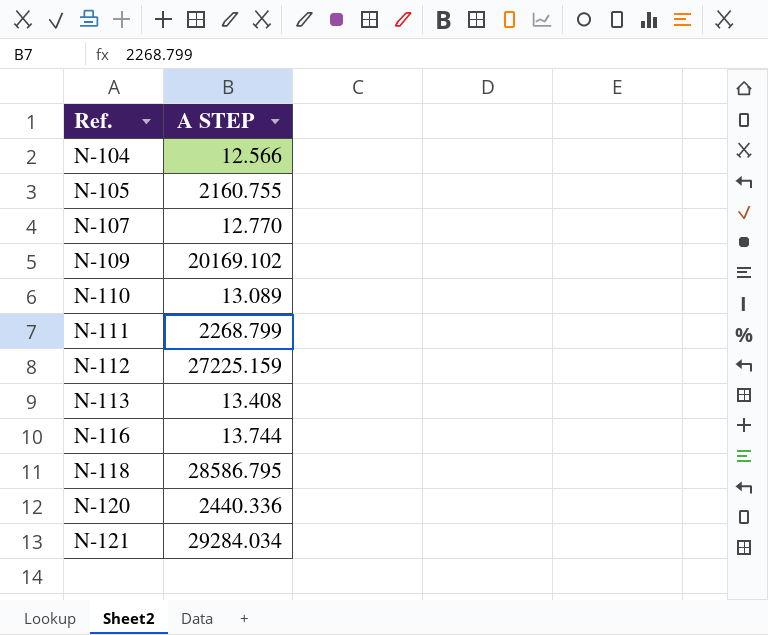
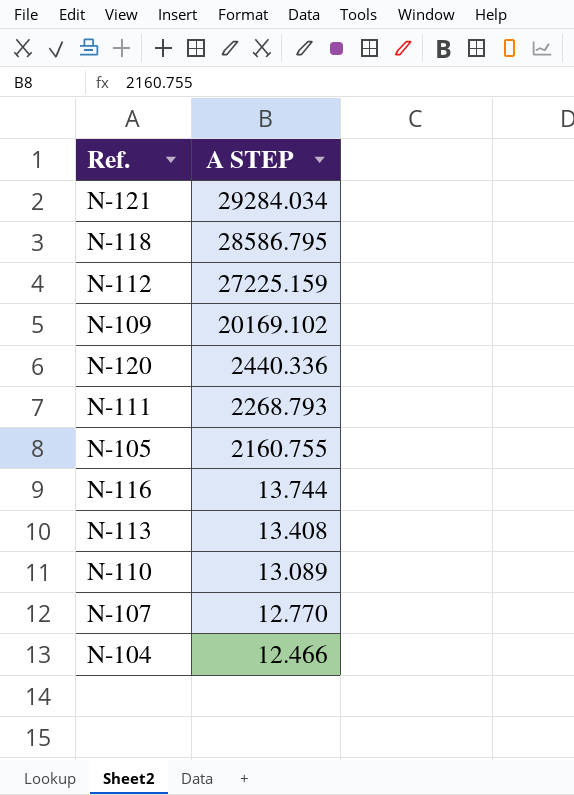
row order: Ref. ascending -> A STEP descending
N-111 | A STEP: 2268.799 -> 2268.793
N-104 | A STEP: 12.566 -> 12.466

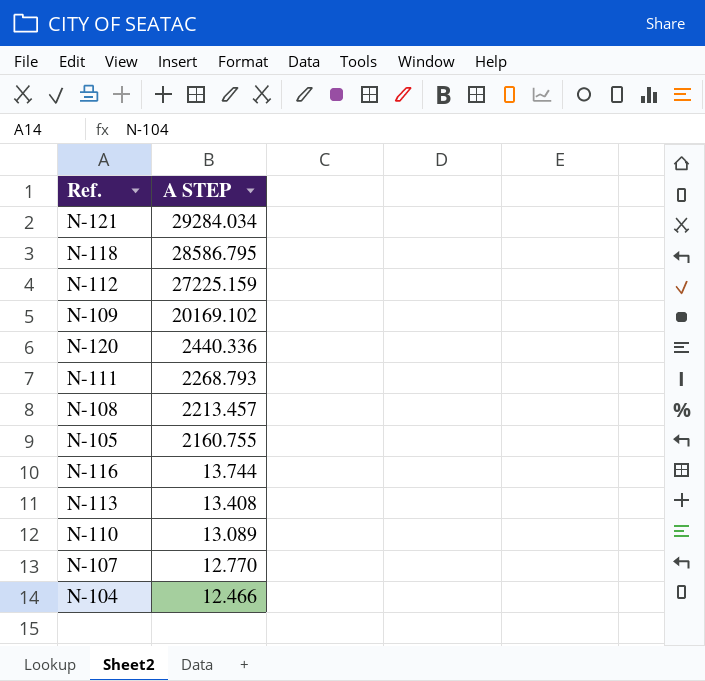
row N-108: none -> 2213.457

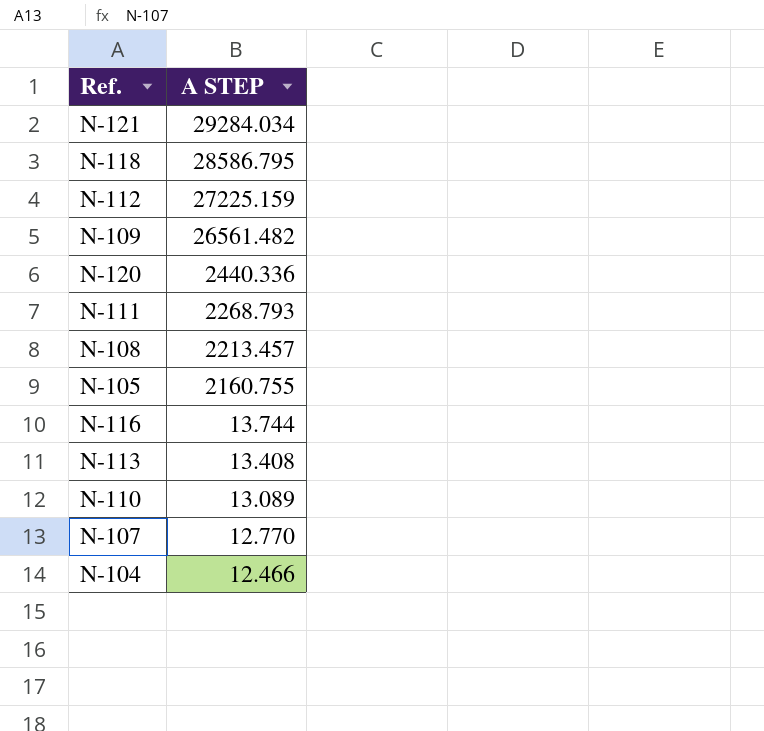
N-109 | A STEP: 20169.102 -> 26561.482

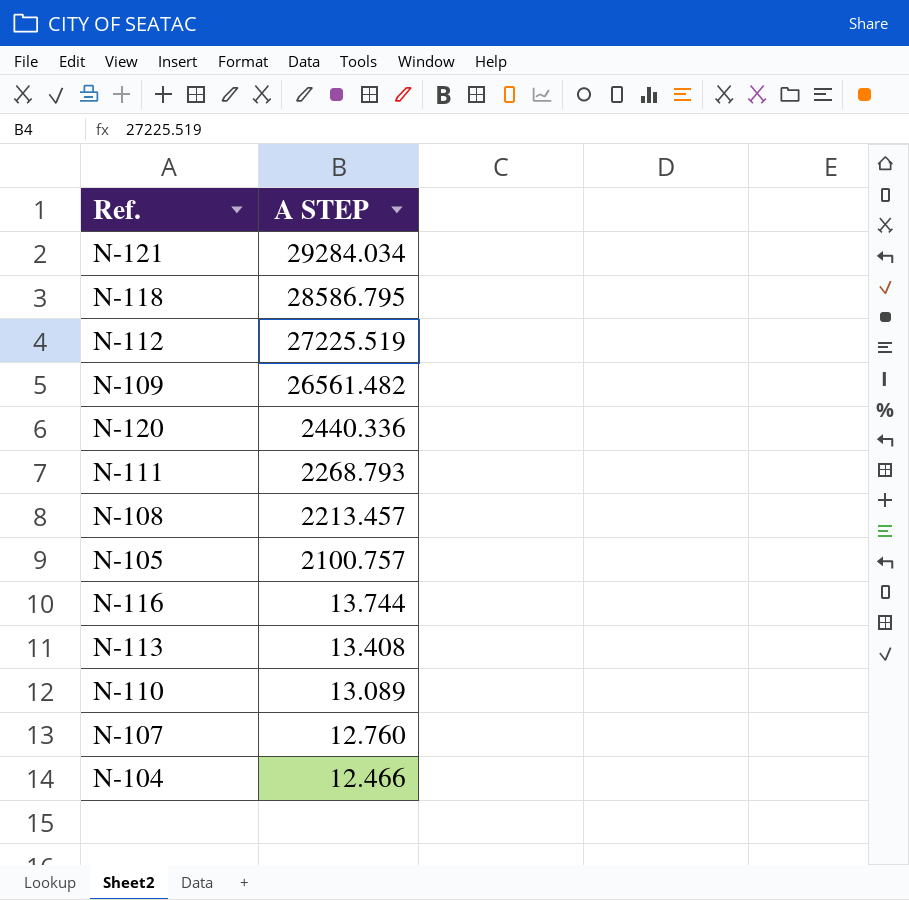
N-112 | A STEP: 27225.159 -> 27225.519
N-105 | A STEP: 2160.755 -> 2100.757
N-107 | A STEP: 12.770 -> 12.760

